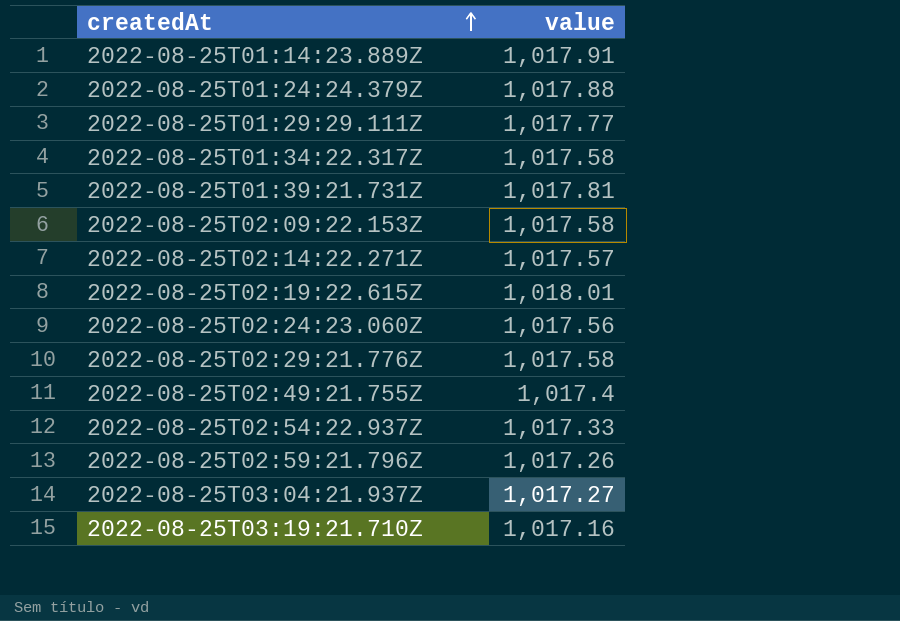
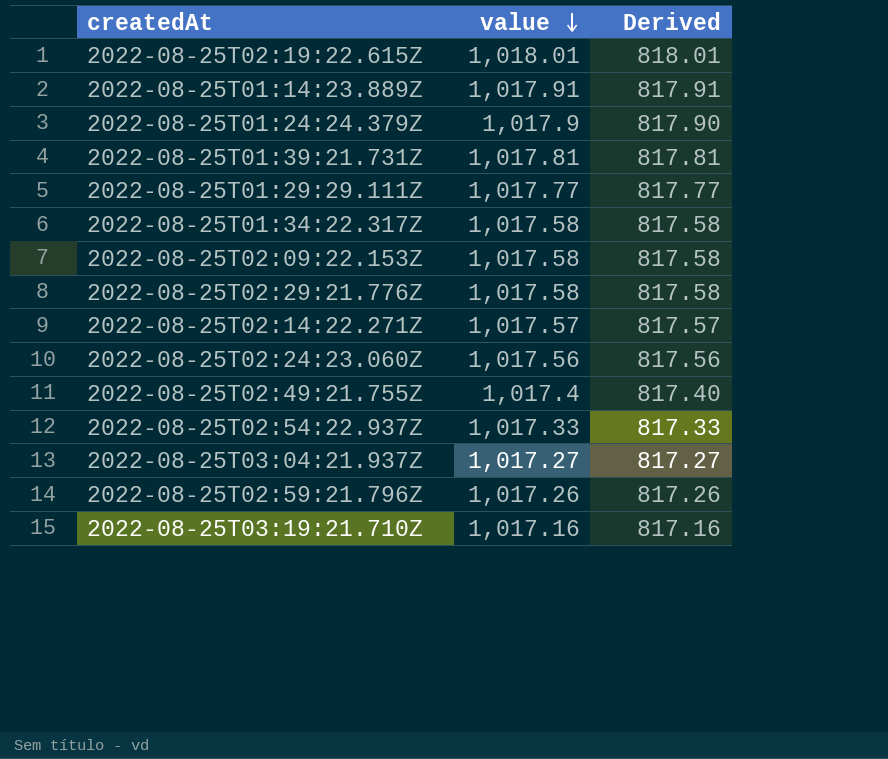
row order: createdAt ascending -> value descending
column Derived | formula: none -> [value] - 200
2022-08-25T01:24:24.379Z | value: 1,017.88 -> 1,017.9

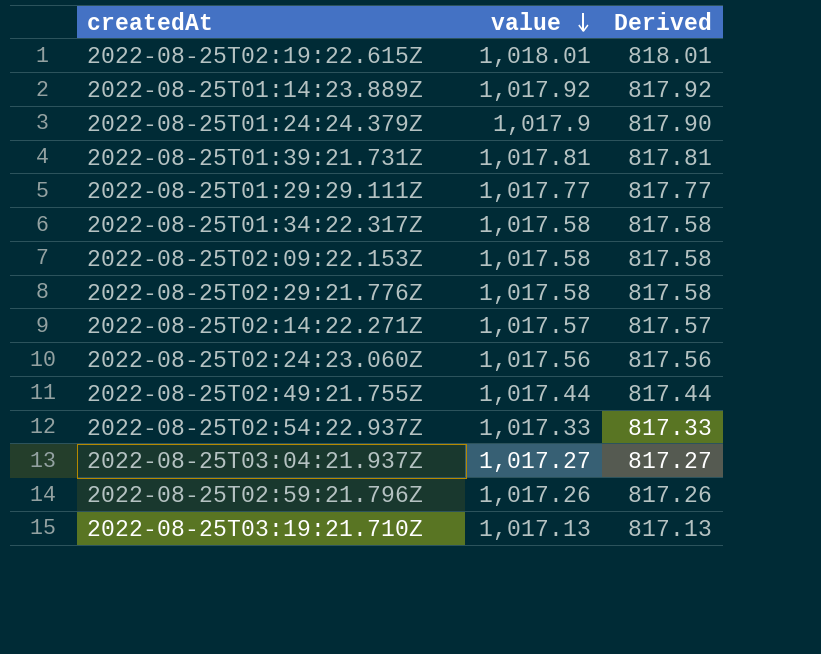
2022-08-25T01:14:23.889Z | value: 1,017.91 -> 1,017.92
2022-08-25T01:14:23.889Z | Derived: 817.91 -> 817.92
2022-08-25T02:49:21.755Z | value: 1,017.4 -> 1,017.44
2022-08-25T02:49:21.755Z | Derived: 817.40 -> 817.44
2022-08-25T03:19:21.710Z | value: 1,017.16 -> 1,017.13
2022-08-25T03:19:21.710Z | Derived: 817.16 -> 817.13

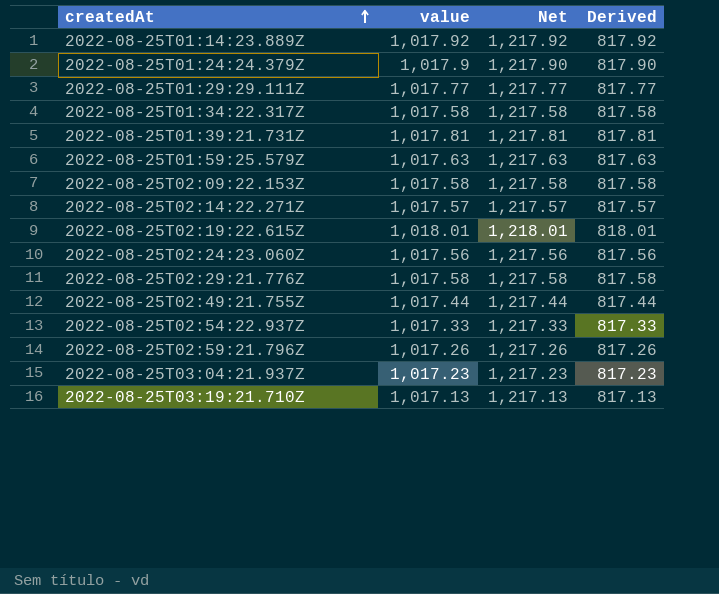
row order: value descending -> createdAt ascending
column Net | formula: none -> [value] + 200
row 2022-08-25T01:59:25.579Z: none -> 1,017.63 | 1,217.63 | 817.63
2022-08-25T03:04:21.937Z | value: 1,017.27 -> 1,017.23
2022-08-25T03:04:21.937Z | Derived: 817.27 -> 817.23

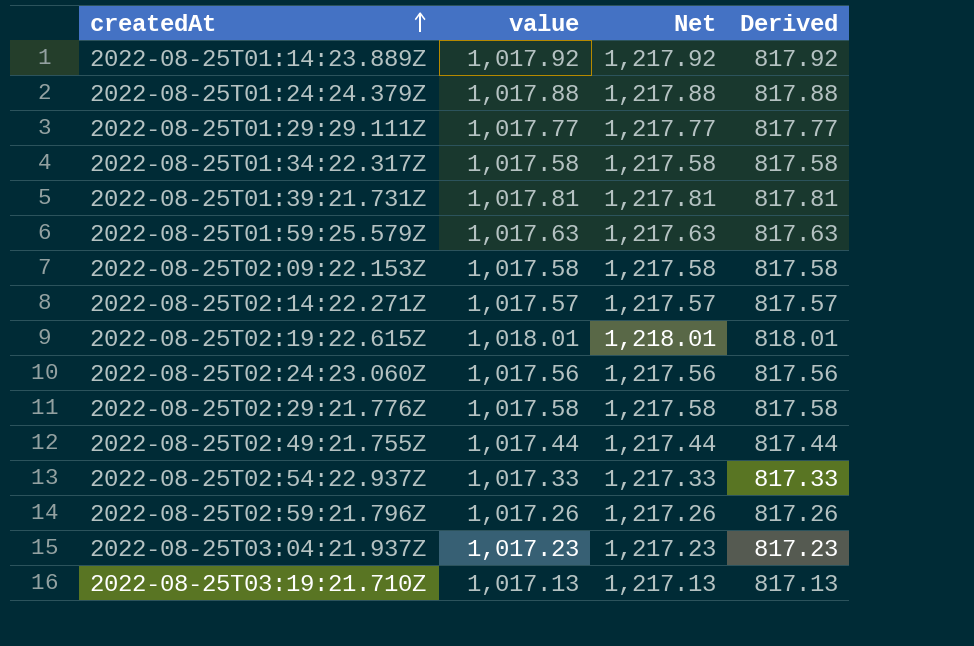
2022-08-25T01:24:24.379Z | value: 1,017.9 -> 1,017.88
2022-08-25T01:24:24.379Z | Net: 1,217.90 -> 1,217.88
2022-08-25T01:24:24.379Z | Derived: 817.90 -> 817.88

